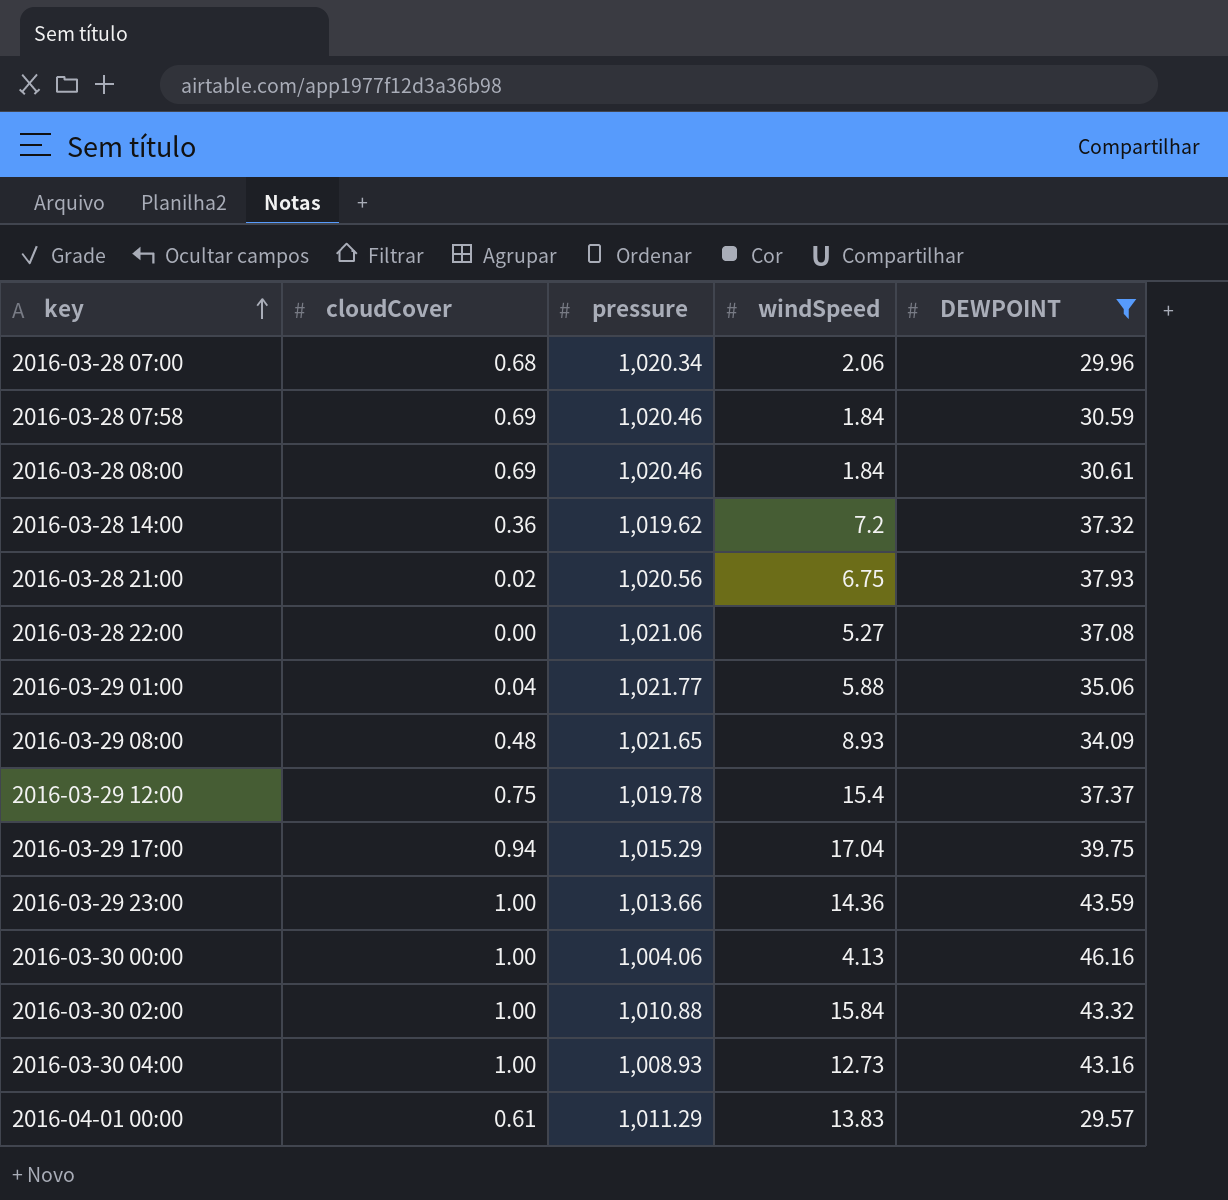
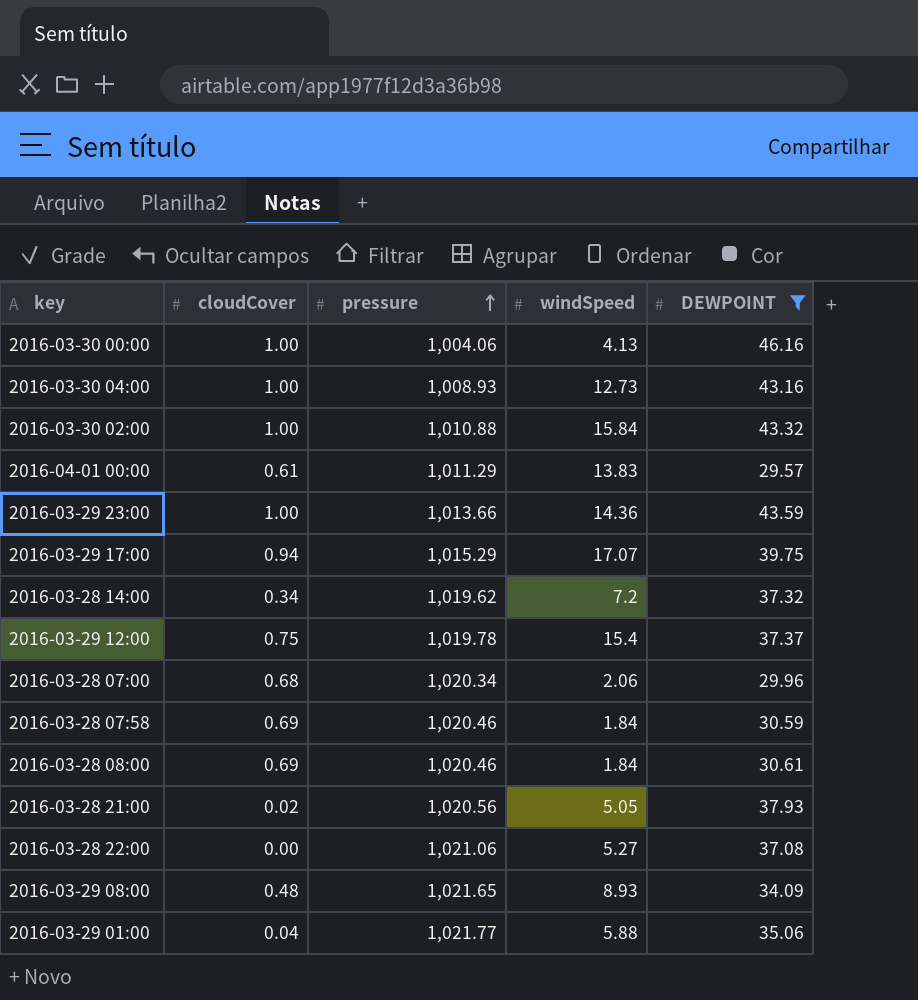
row order: key ascending -> pressure ascending
2016-03-29 17:00 | windSpeed: 17.04 -> 17.07
2016-03-28 14:00 | cloudCover: 0.36 -> 0.34
2016-03-28 21:00 | windSpeed: 6.75 -> 5.05

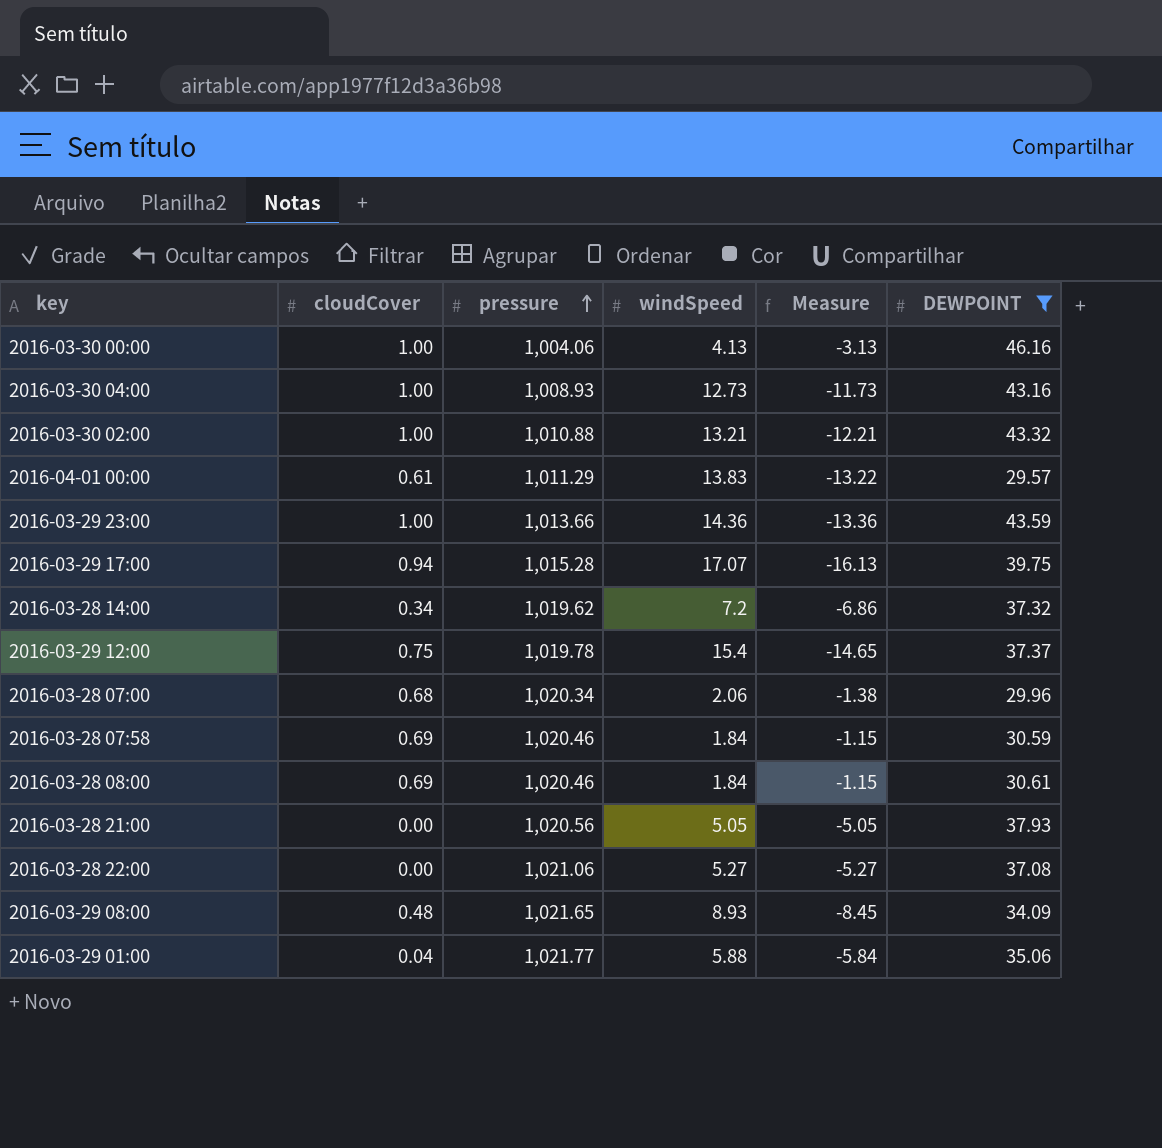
column Measure | formula: none -> [cloudCover] - [windSpeed]
2016-03-30 02:00 | windSpeed: 15.84 -> 13.21
2016-03-29 17:00 | pressure: 1,015.29 -> 1,015.28
2016-03-28 21:00 | cloudCover: 0.02 -> 0.00

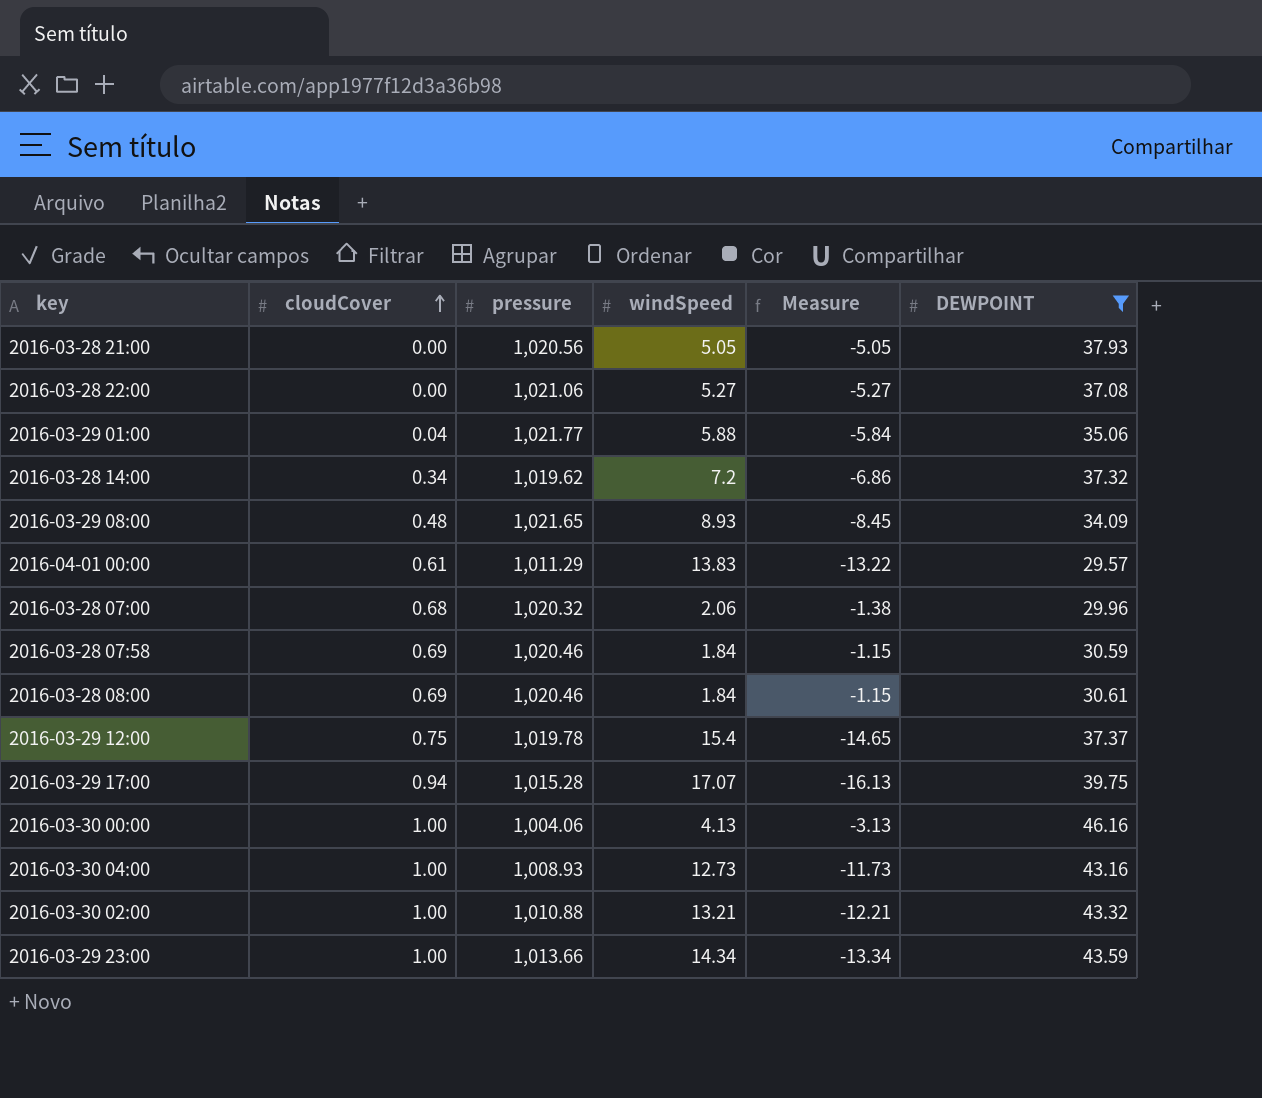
row order: pressure ascending -> cloudCover ascending
2016-03-28 07:00 | pressure: 1,020.34 -> 1,020.32
2016-03-29 23:00 | windSpeed: 14.36 -> 14.34
2016-03-29 23:00 | Measure: -13.36 -> -13.34

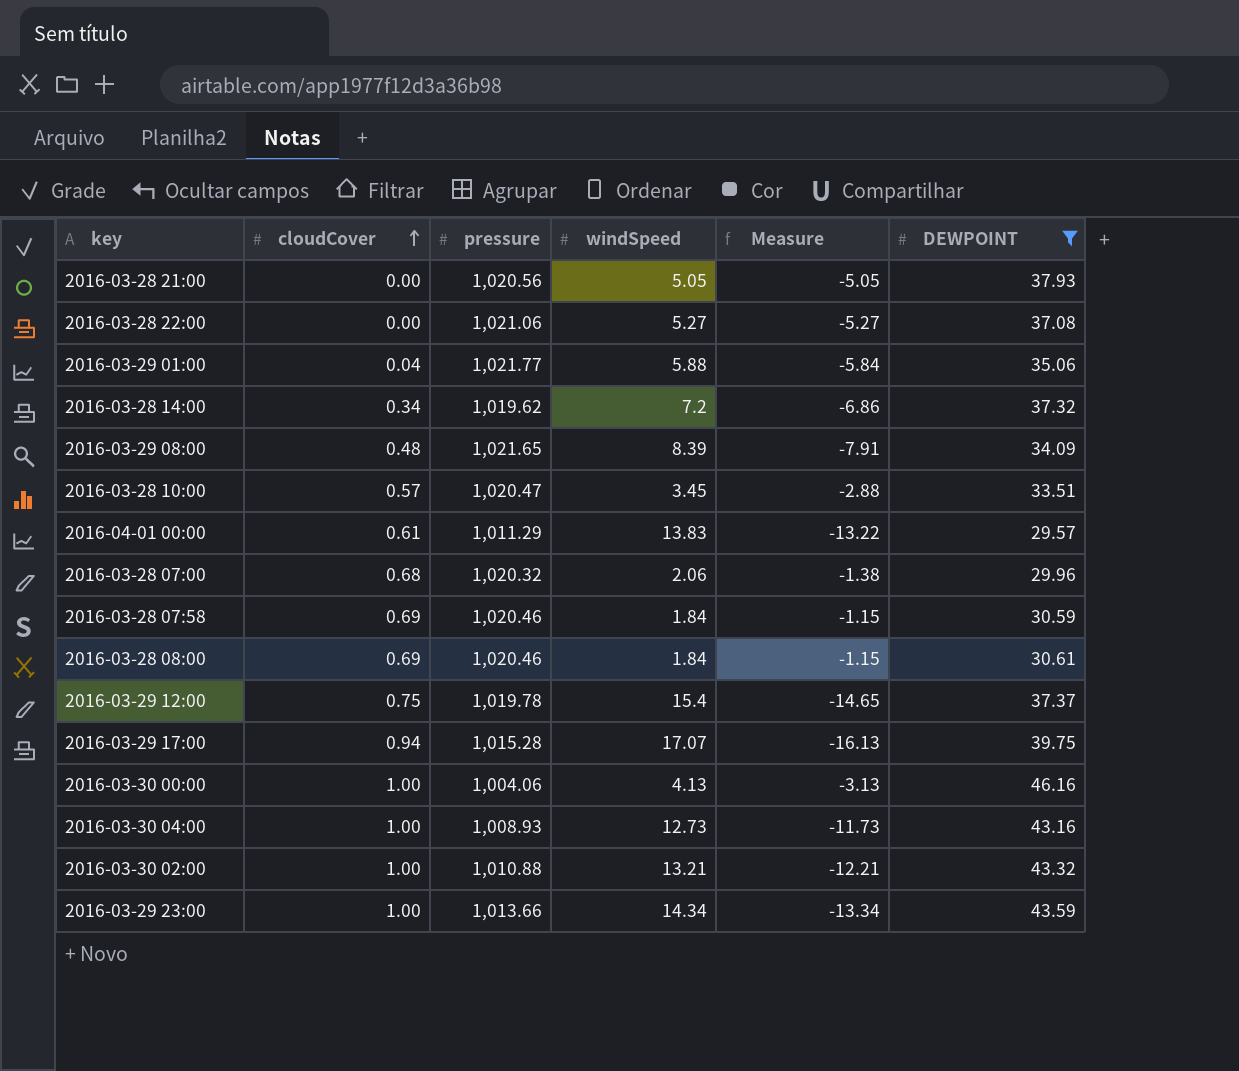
2016-03-29 08:00 | windSpeed: 8.93 -> 8.39
2016-03-29 08:00 | Measure: -8.45 -> -7.91
row 2016-03-28 10:00: none -> 0.57 | 1,020.47 | 3.45 | -2.88 | 33.51

